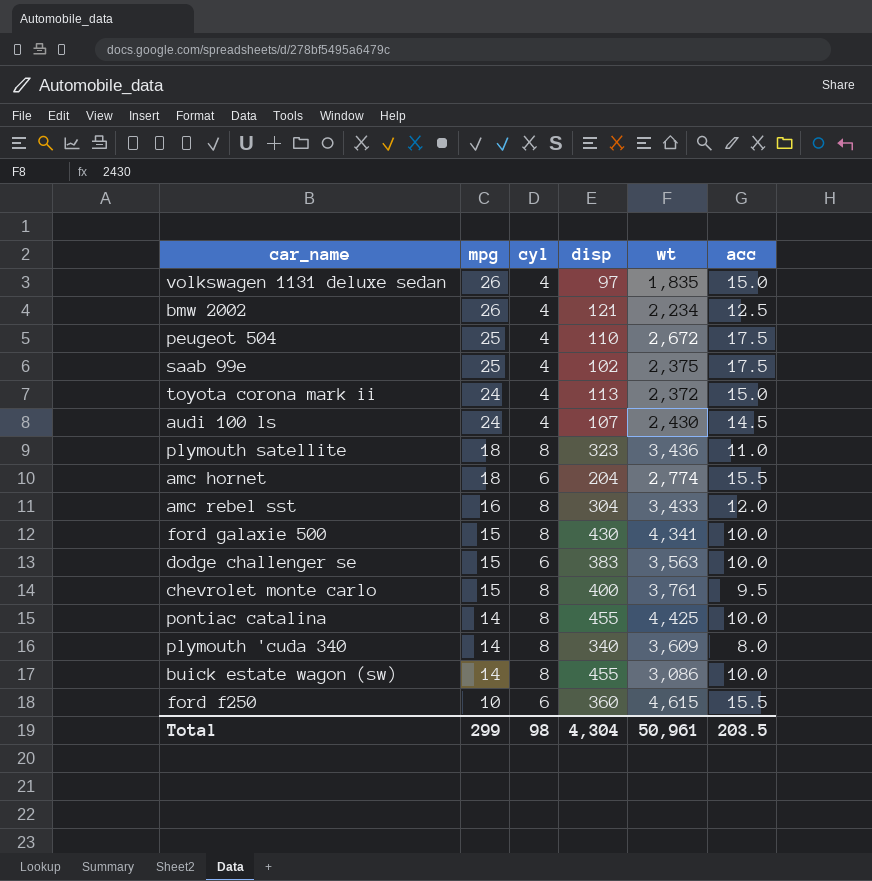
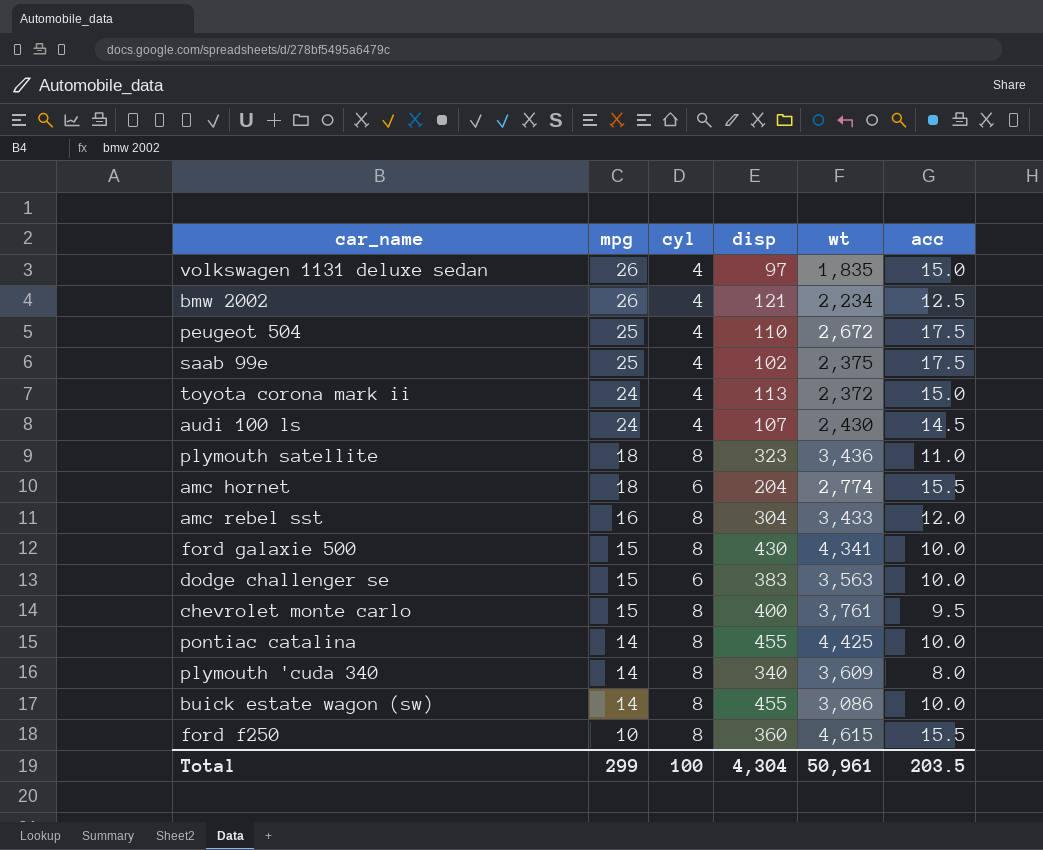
ford f250 | cyl: 6 -> 8
Total | cyl: 98 -> 100

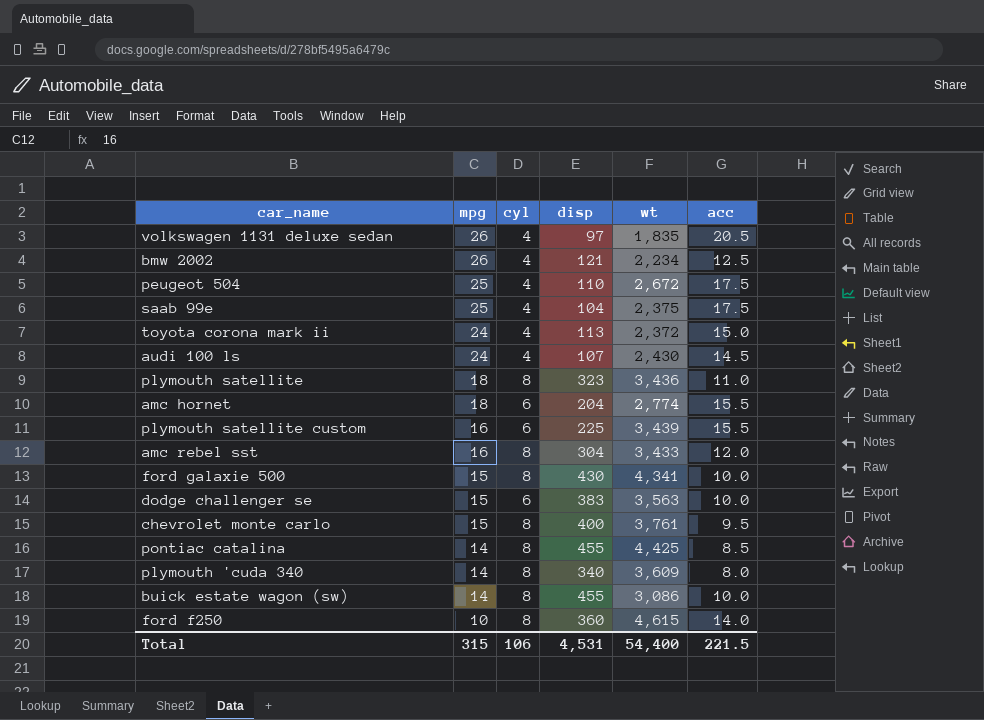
volkswagen 1131 deluxe sedan | acc: 15.0 -> 20.5
saab 99e | disp: 102 -> 104
row plymouth satellite custom: none -> 16 | 6 | 225 | 3,439 | 15.5
pontiac catalina | acc: 10.0 -> 8.5
ford f250 | acc: 15.5 -> 14.0
Total | mpg: 299 -> 315
Total | cyl: 100 -> 106
Total | disp: 4,304 -> 4,531
Total | wt: 50,961 -> 54,400
Total | acc: 203.5 -> 221.5

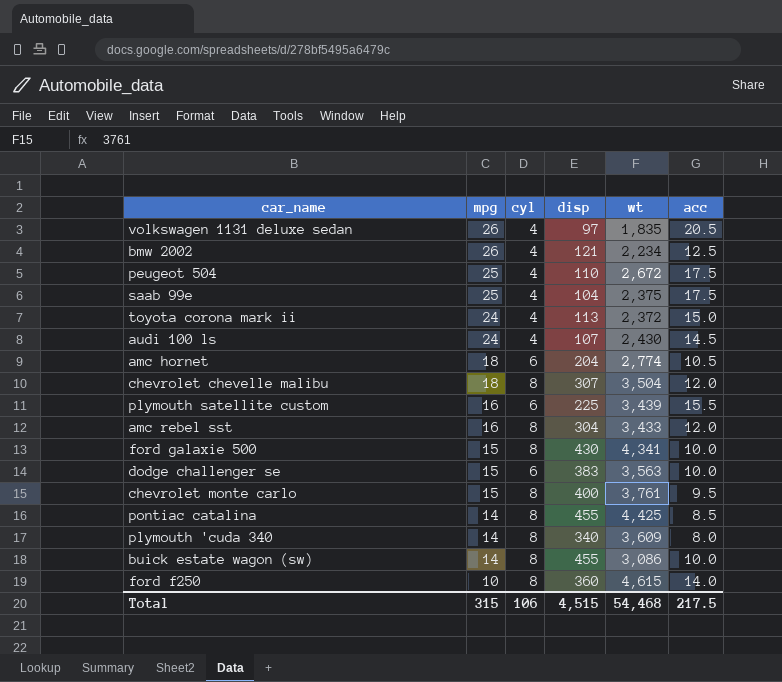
row plymouth satellite: 18 | 8 | 323 | 3,436 | 11.0 -> none
amc hornet | acc: 15.5 -> 10.5
row chevrolet chevelle malibu: none -> 18 | 8 | 307 | 3,504 | 12.0
Total | disp: 4,531 -> 4,515
Total | wt: 54,400 -> 54,468
Total | acc: 221.5 -> 217.5

